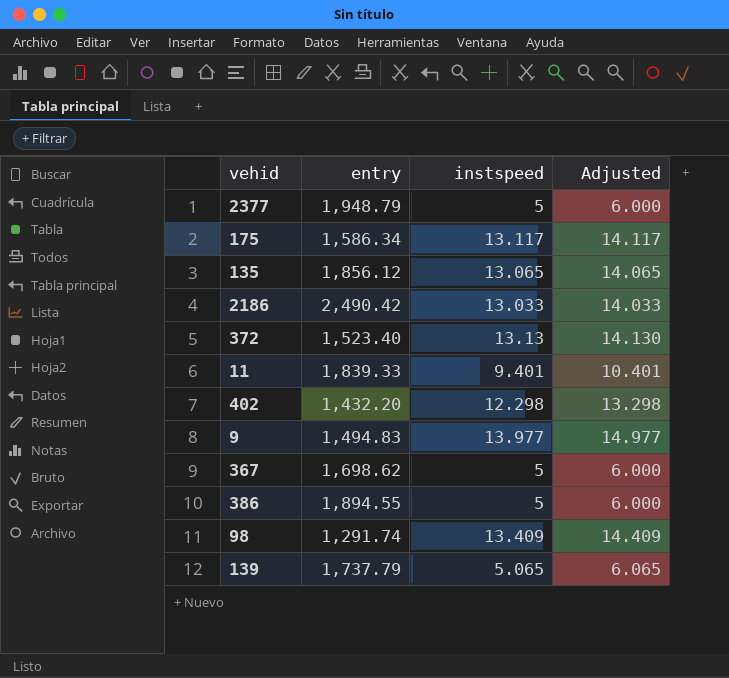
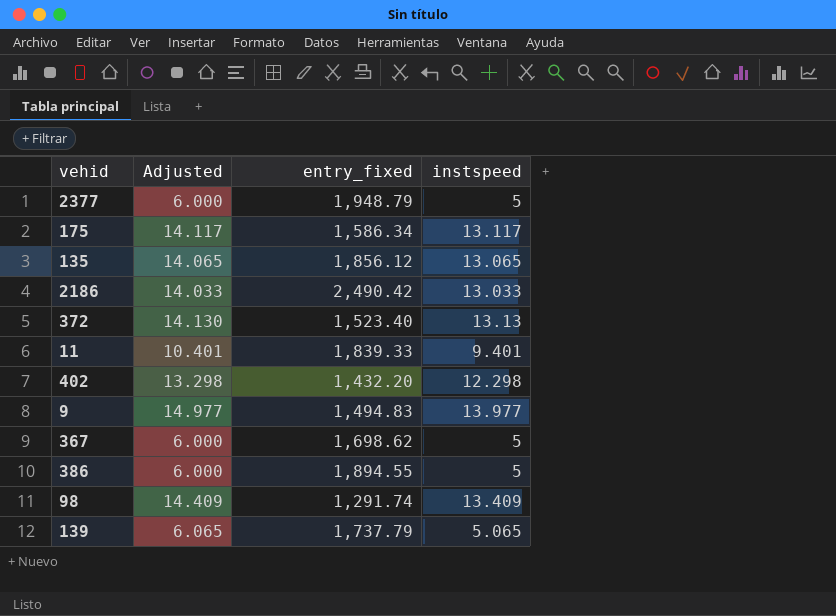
column Adjusted | position: 4 -> 2
column name: entry -> entry_fixed

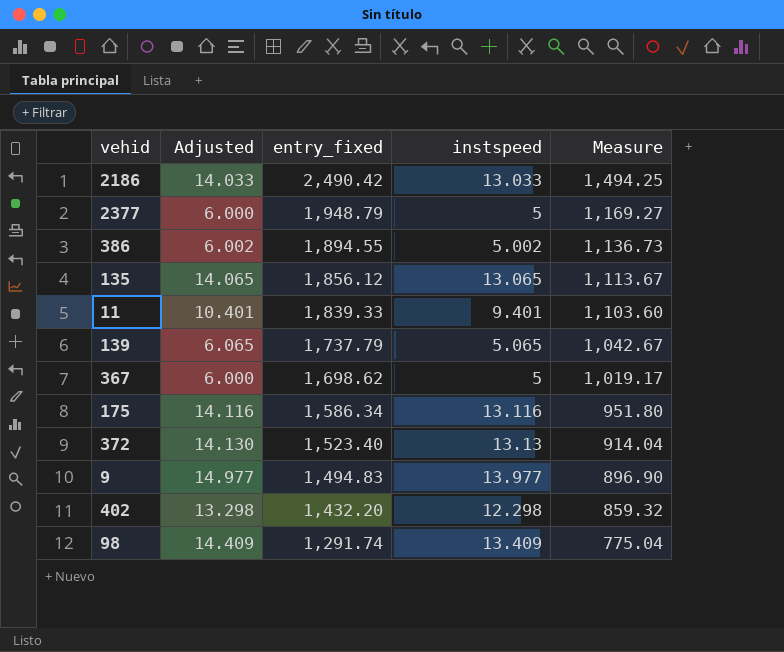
row order: none -> entry_fixed descending
column Measure | formula: none -> [entry_fixed] * 0.6
386 | Adjusted: 6.000 -> 6.002
386 | instspeed: 5 -> 5.002
175 | Adjusted: 14.117 -> 14.116
175 | instspeed: 13.117 -> 13.116

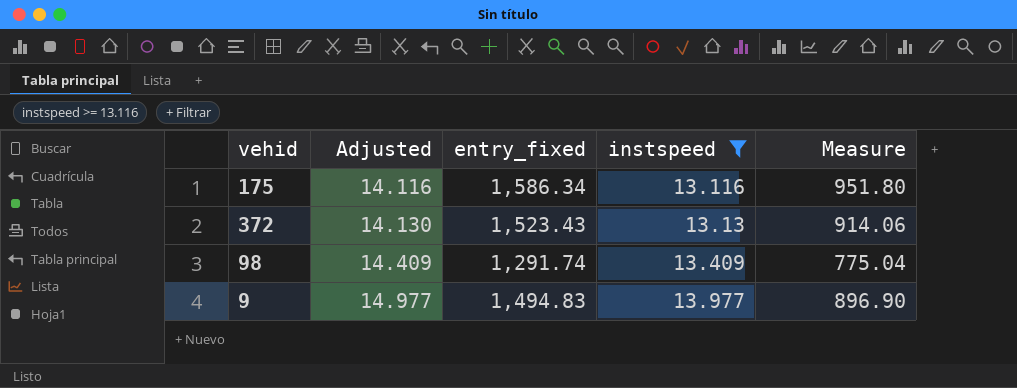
filter: none -> instspeed >= 13.116
row order: entry_fixed descending -> Adjusted ascending
372 | entry_fixed: 1,523.40 -> 1,523.43
372 | Measure: 914.04 -> 914.06

